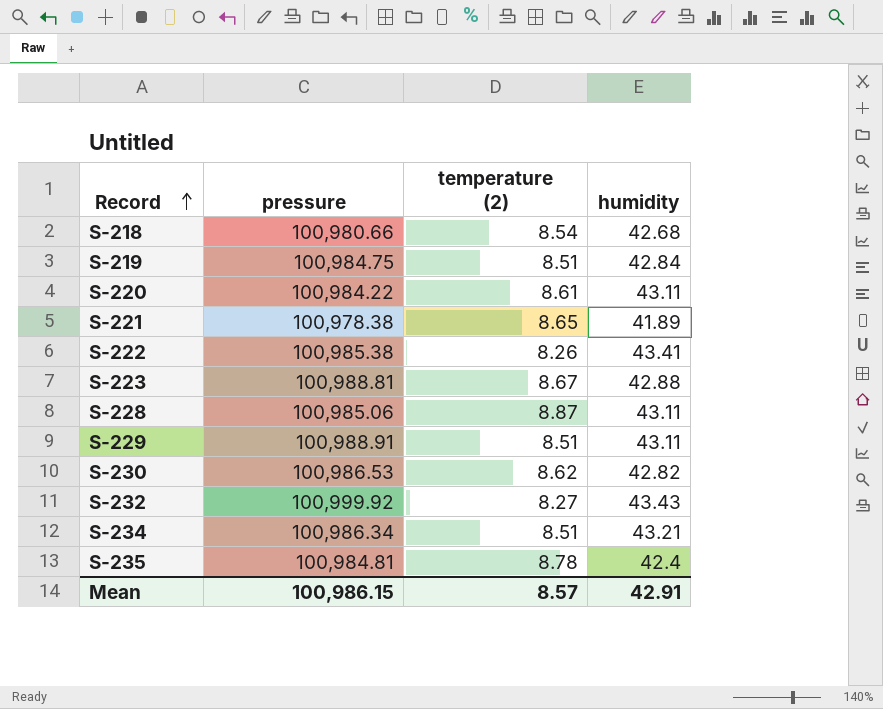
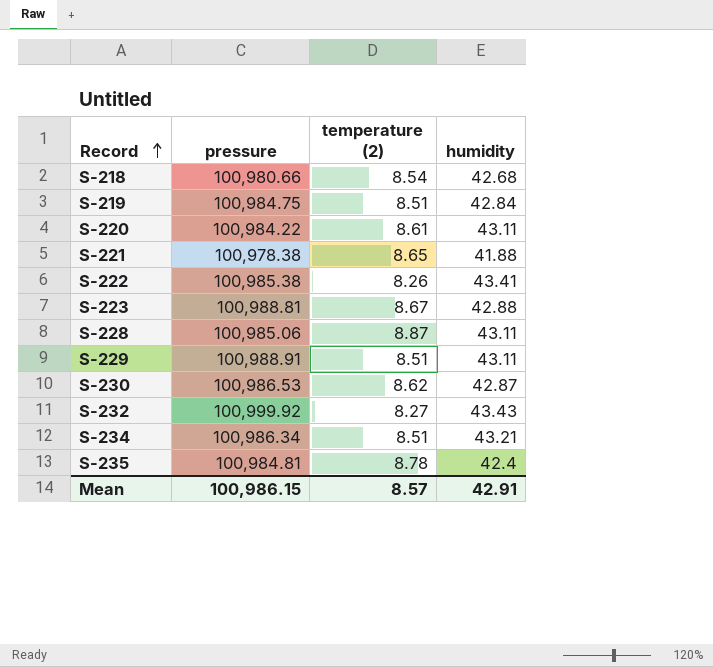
S-221 | humidity: 41.89 -> 41.88
S-230 | humidity: 42.82 -> 42.87

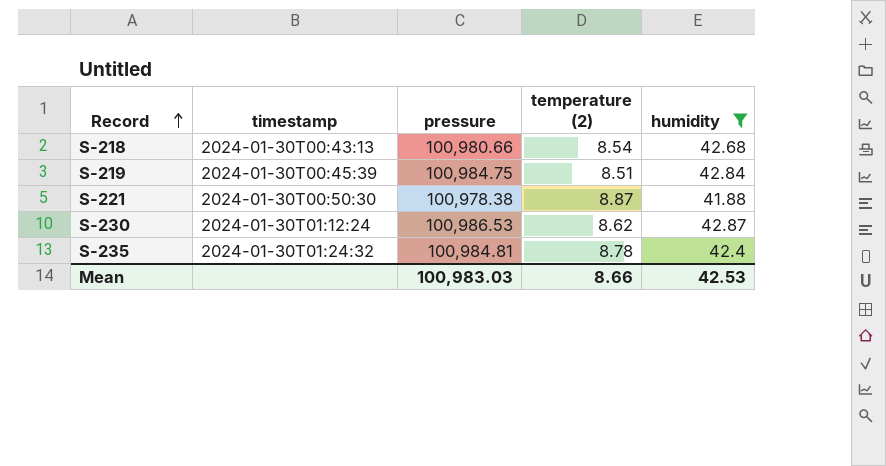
filter: none -> humidity <= 42.87
column timestamp | position: none -> 2
S-221 | temperature (2): 8.65 -> 8.87
Mean | pressure: 100,986.15 -> 100,983.03
Mean | temperature (2): 8.57 -> 8.66
Mean | humidity: 42.91 -> 42.53

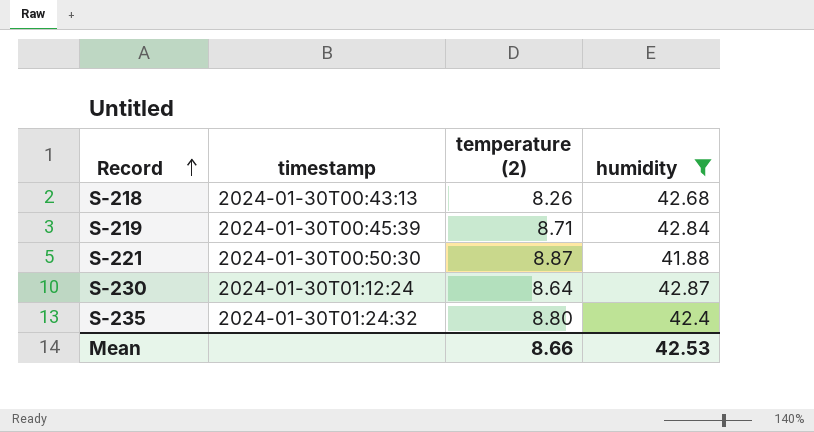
column pressure | position: 3 -> none
S-218 | temperature (2): 8.54 -> 8.26
S-219 | temperature (2): 8.51 -> 8.71
S-230 | temperature (2): 8.62 -> 8.64
S-235 | temperature (2): 8.78 -> 8.80

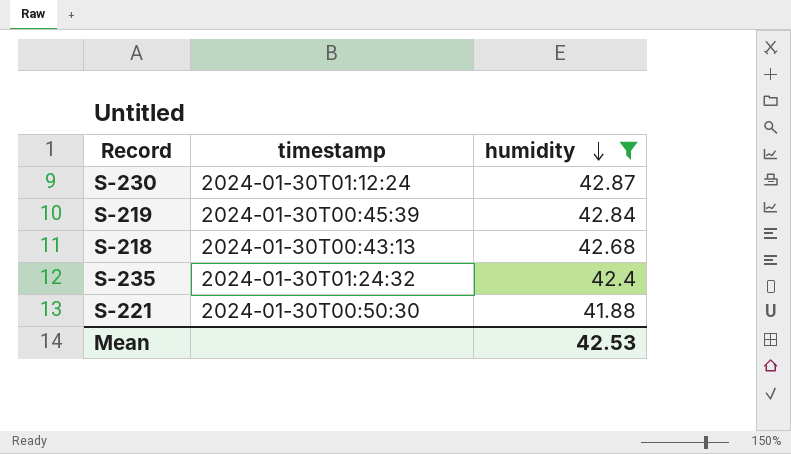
row order: Record ascending -> humidity descending
column temperature (2) | position: 3 -> none

